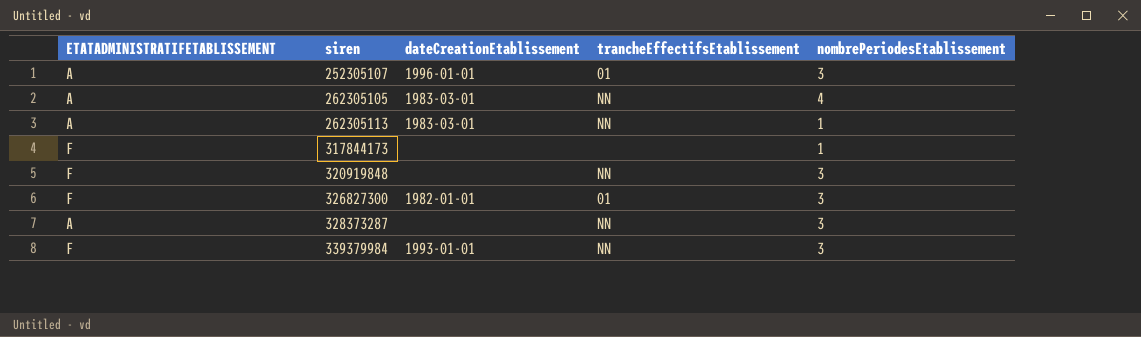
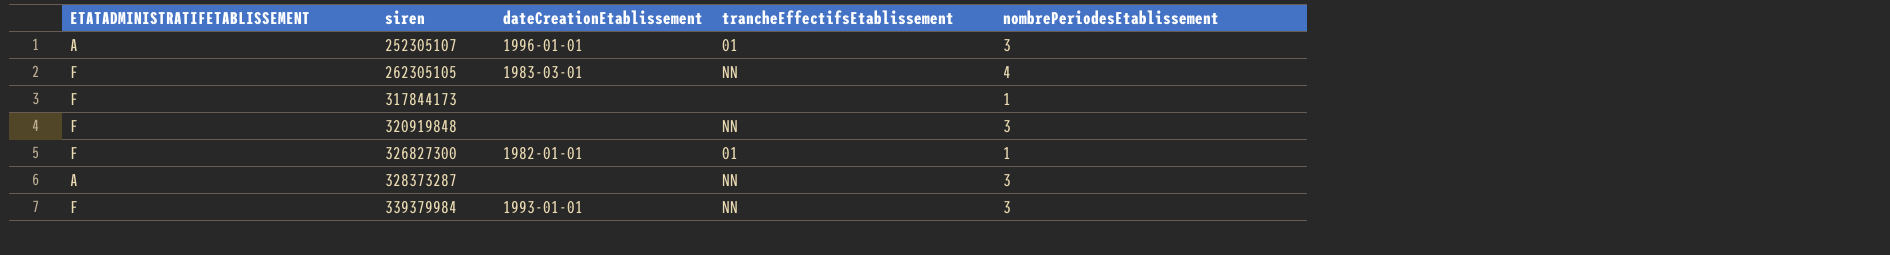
row 262305113: A | 1983-03-01 | NN | 1 -> none
262305105 | ETATADMINISTRATIFETABLISSEMENT: A -> F
326827300 | nombrePeriodesEtablissement: 3 -> 1

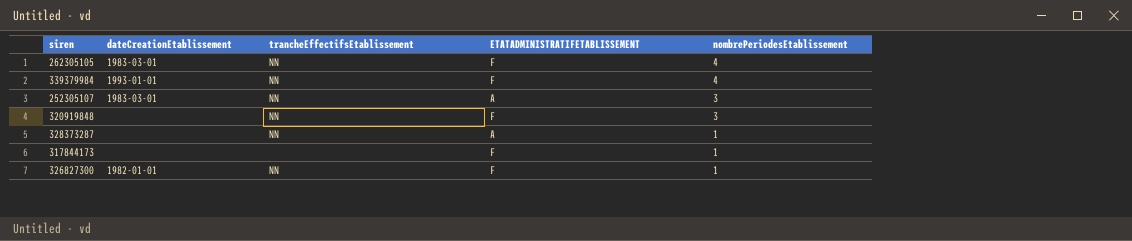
row order: siren ascending -> nombrePeriodesEtablissement descending
column ETATADMINISTRATIFETABLISSEMENT | position: 1 -> 4
339379984 | nombrePeriodesEtablissement: 3 -> 4
252305107 | dateCreationEtablissement: 1996-01-01 -> 1983-03-01
252305107 | trancheEffectifsEtablissement: 01 -> NN
328373287 | nombrePeriodesEtablissement: 3 -> 1
326827300 | trancheEffectifsEtablissement: 01 -> NN

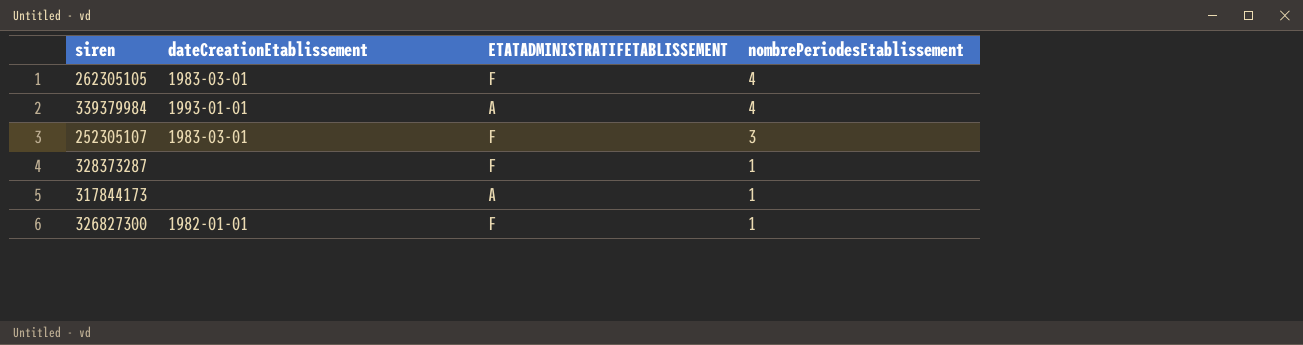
column trancheEffectifsEtablissement | position: 3 -> none
row 320919848: none | NN | F | 3 -> none
339379984 | ETATADMINISTRATIFETABLISSEMENT: F -> A
252305107 | ETATADMINISTRATIFETABLISSEMENT: A -> F
328373287 | ETATADMINISTRATIFETABLISSEMENT: A -> F
317844173 | ETATADMINISTRATIFETABLISSEMENT: F -> A

